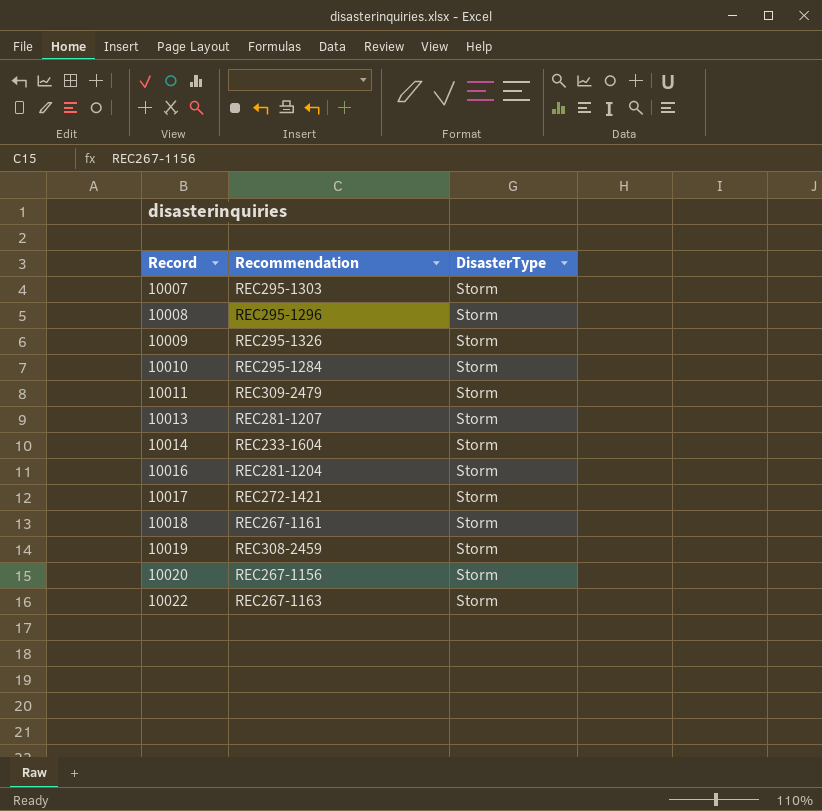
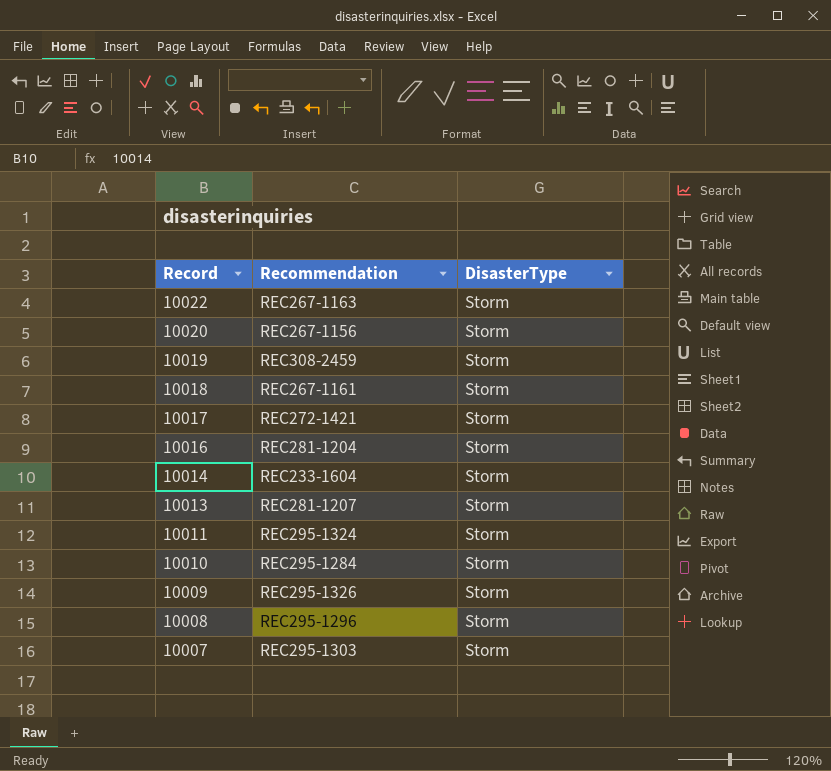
row order: Record ascending -> Record descending
10011 | Recommendation: REC309-2479 -> REC295-1324

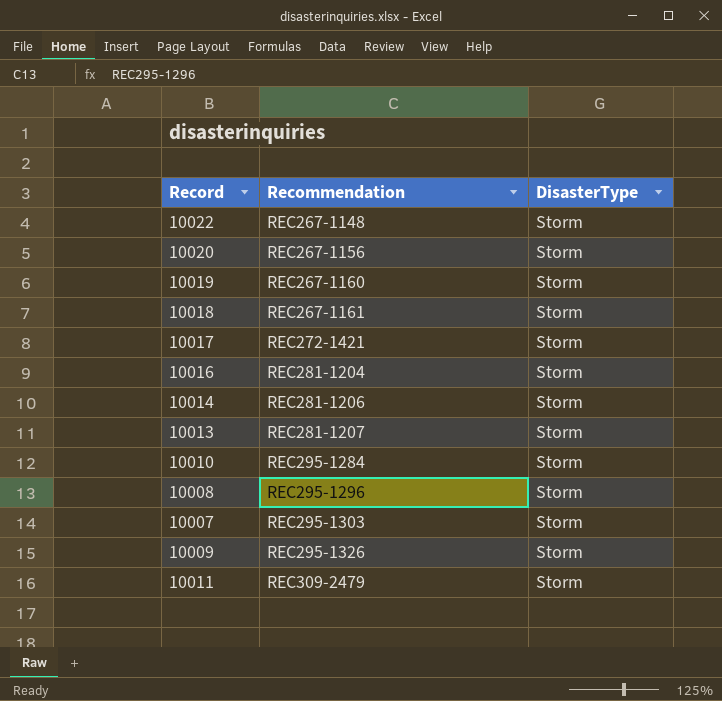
row order: Record descending -> Recommendation ascending
10022 | Recommendation: REC267-1163 -> REC267-1148
10019 | Recommendation: REC308-2459 -> REC267-1160
10014 | Recommendation: REC233-1604 -> REC281-1206
10011 | Recommendation: REC295-1324 -> REC309-2479

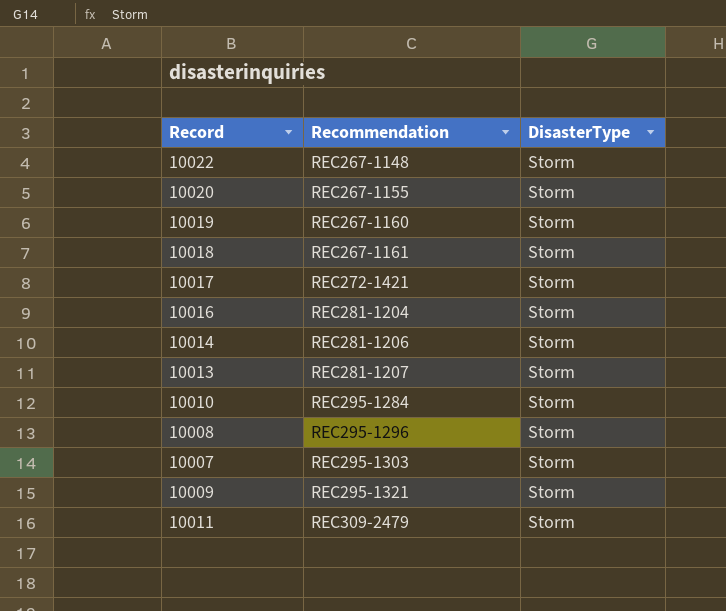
10020 | Recommendation: REC267-1156 -> REC267-1155
10009 | Recommendation: REC295-1326 -> REC295-1321

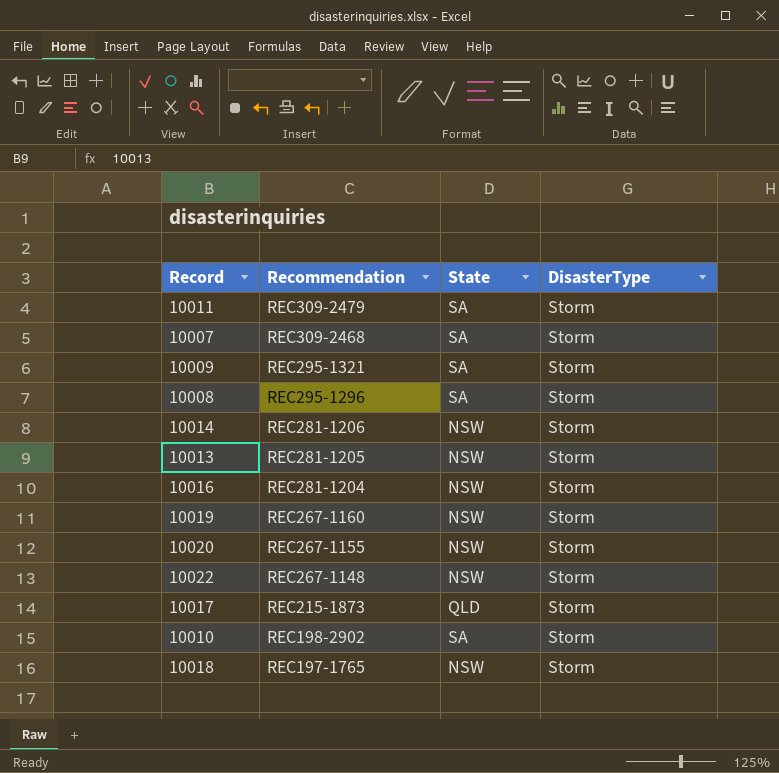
row order: Recommendation ascending -> Recommendation descending
column State | position: none -> 3
10007 | Recommendation: REC295-1303 -> REC309-2468
10013 | Recommendation: REC281-1207 -> REC281-1205
10017 | Recommendation: REC272-1421 -> REC215-1873
10010 | Recommendation: REC295-1284 -> REC198-2902
10018 | Recommendation: REC267-1161 -> REC197-1765

